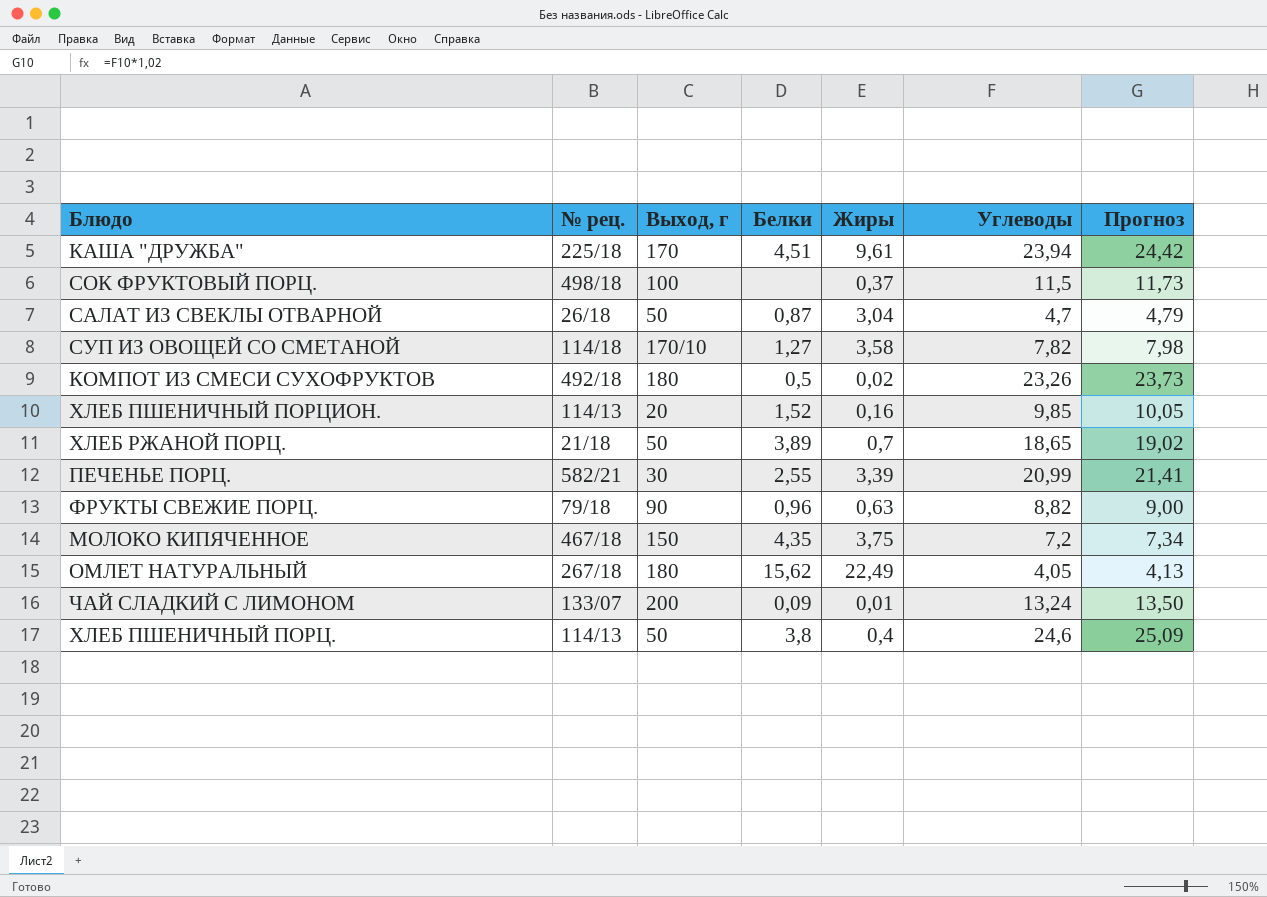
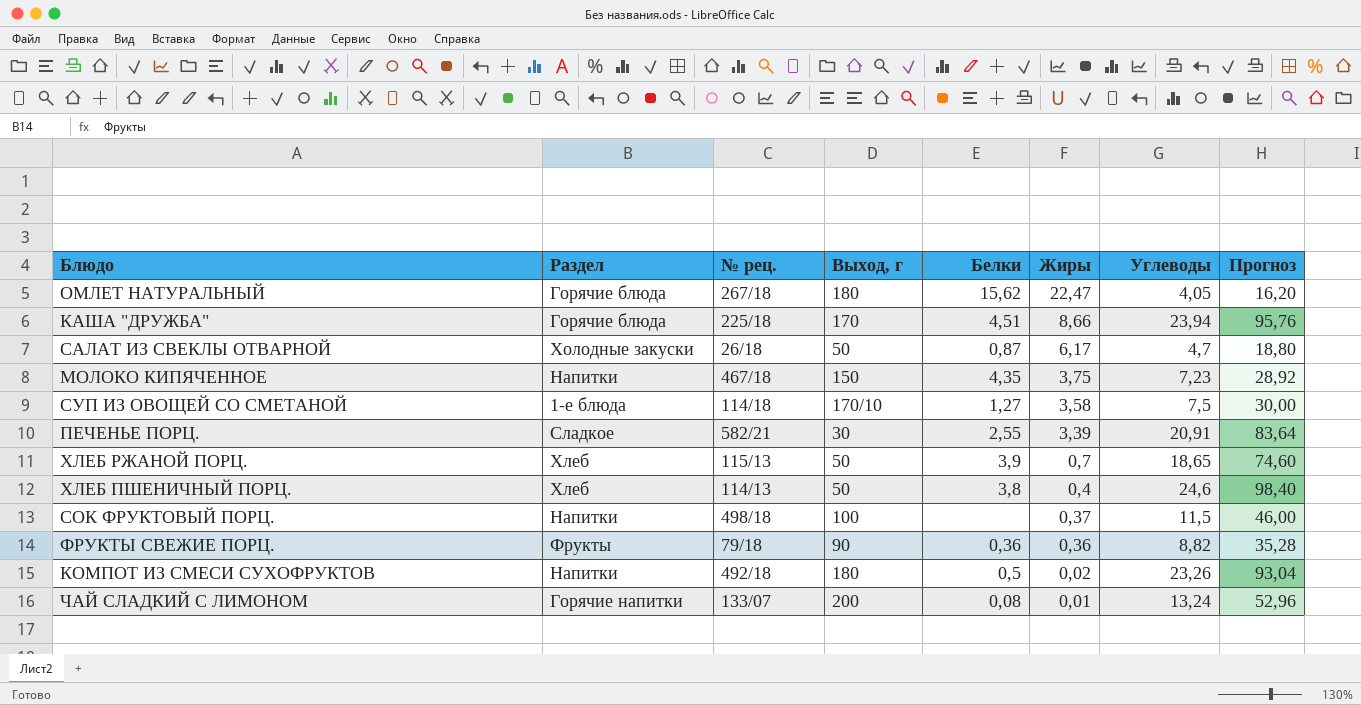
row order: none -> Жиры descending
column Раздел | position: none -> 2
column Прогноз | formula: [Углеводы] * 1,02 -> [Углеводы] * 4
row ХЛЕБ ПШЕНИЧНЫЙ ПОРЦИОН.: 114/13 | 20 | 1,52 | 0,16 | 9,85 | 10,05 -> none
ОМЛЕТ НАТУРАЛЬНЫЙ | Жиры: 22,49 -> 22,47
КАША "ДРУЖБА" | Жиры: 9,61 -> 8,66
САЛАТ ИЗ СВЕКЛЫ ОТВАРНОЙ | Жиры: 3,04 -> 6,17
МОЛОКО КИПЯЧЕННОЕ | Углеводы: 7,2 -> 7,23
СУП ИЗ ОВОЩЕЙ СО СМЕТАНОЙ | Углеводы: 7,82 -> 7,5
ПЕЧЕНЬЕ ПОРЦ. | Углеводы: 20,99 -> 20,91
ХЛЕБ РЖАНОЙ ПОРЦ. | № рец.: 21/18 -> 115/13
ХЛЕБ РЖАНОЙ ПОРЦ. | Белки: 3,89 -> 3,9
ФРУКТЫ СВЕЖИЕ ПОРЦ. | Белки: 0,96 -> 0,36
ФРУКТЫ СВЕЖИЕ ПОРЦ. | Жиры: 0,63 -> 0,36
ЧАЙ СЛАДКИЙ С ЛИМОНОМ | Белки: 0,09 -> 0,08

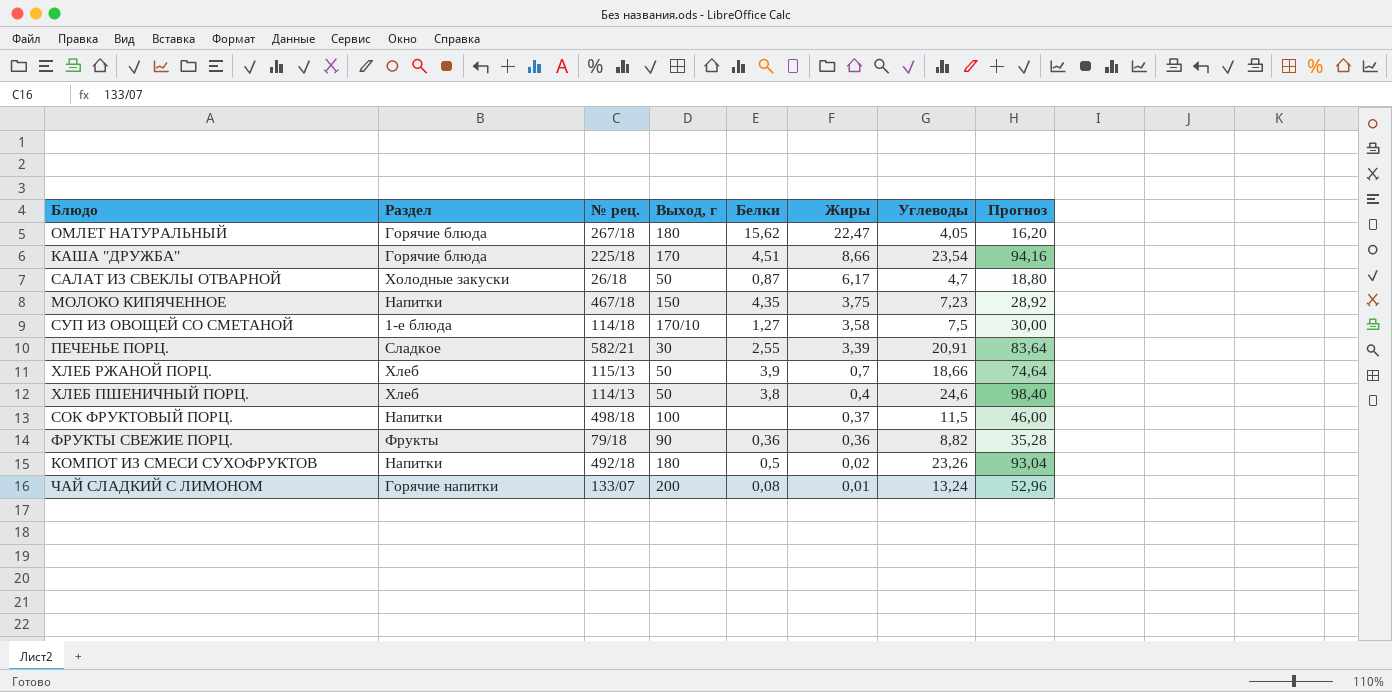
КАША "ДРУЖБА" | Углеводы: 23,94 -> 23,54
КАША "ДРУЖБА" | Прогноз: 95,76 -> 94,16
ХЛЕБ РЖАНОЙ ПОРЦ. | Углеводы: 18,65 -> 18,66
ХЛЕБ РЖАНОЙ ПОРЦ. | Прогноз: 74,60 -> 74,64

